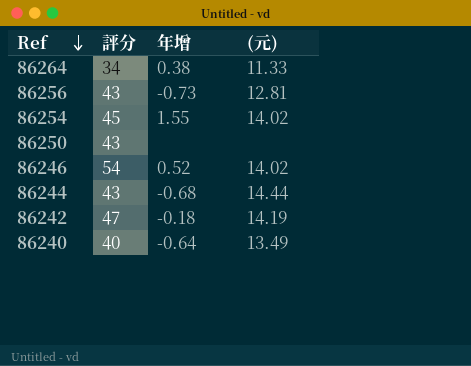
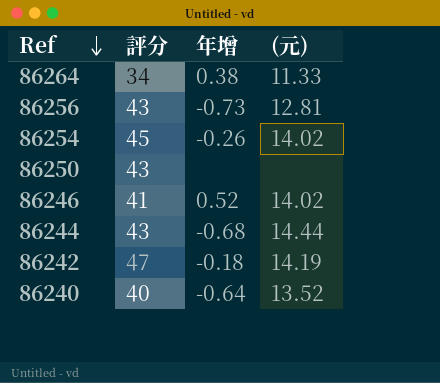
86254 | 年增: 1.55 -> -0.26
86246 | 評分: 54 -> 41
86240 | (元): 13.49 -> 13.52

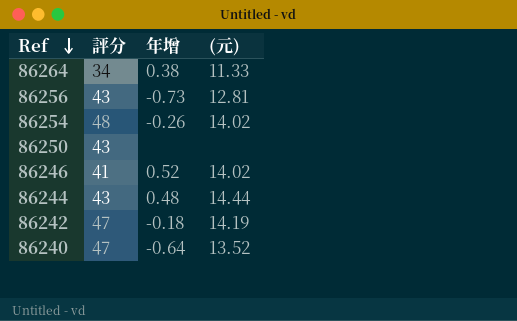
86254 | 評分: 45 -> 48
86244 | 年增: -0.68 -> 0.48
86240 | 評分: 40 -> 47

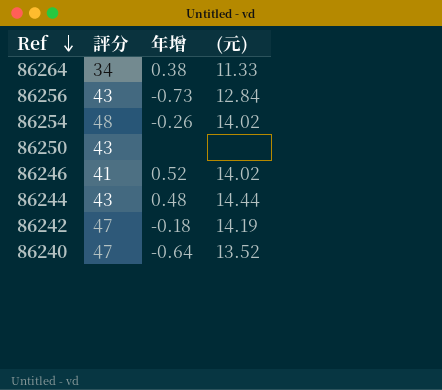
86256 | (元): 12.81 -> 12.84

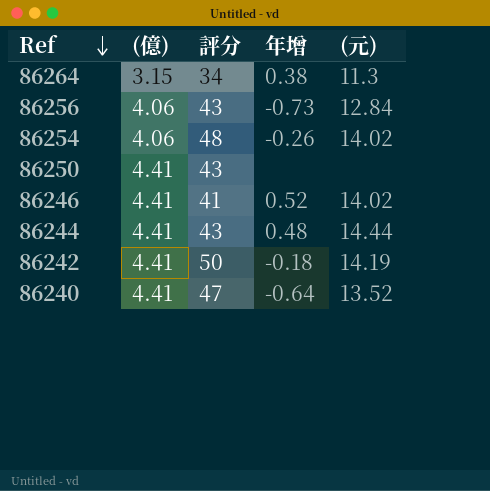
column (億) | position: none -> 2
86264 | (元): 11.33 -> 11.3
86242 | 評分: 47 -> 50

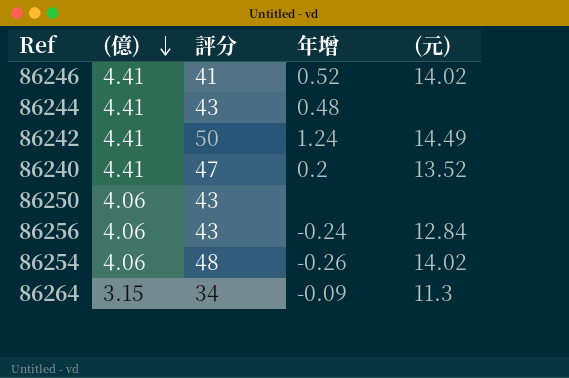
row order: Ref descending -> (億) descending
86244 | (元): 14.44 -> none
86242 | 年增: -0.18 -> 1.24
86242 | (元): 14.19 -> 14.49
86240 | 年增: -0.64 -> 0.2
86250 | (億): 4.41 -> 4.06
86256 | 年增: -0.73 -> -0.24
86264 | 年增: 0.38 -> -0.09

